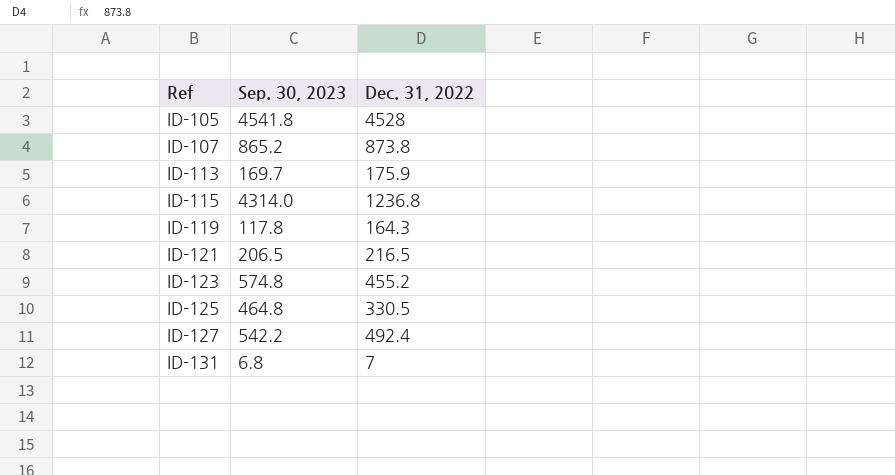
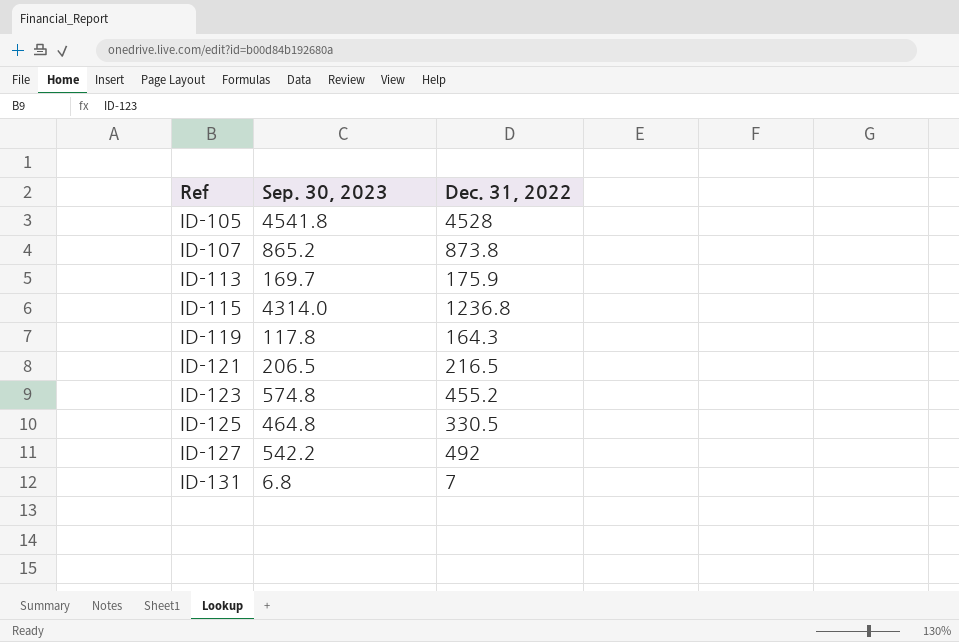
ID-127 | Dec. 31, 2022: 492.4 -> 492

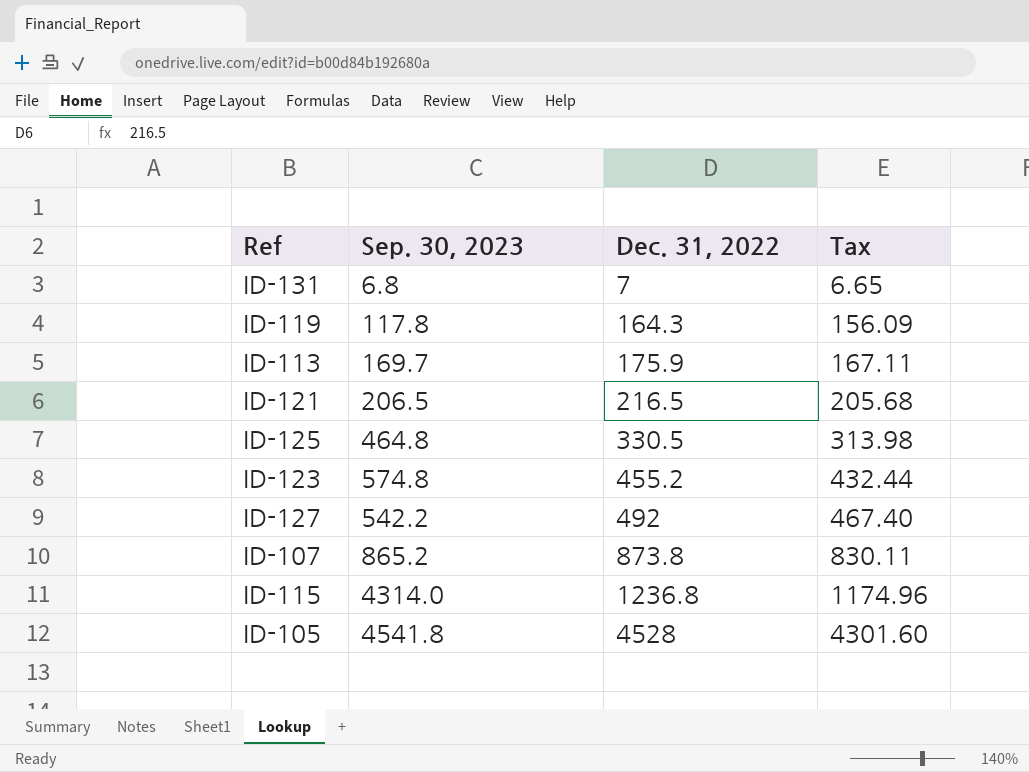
row order: Ref ascending -> Dec. 31, 2022 ascending
column Tax | formula: none -> [Dec. 31, 2022] * 0.95

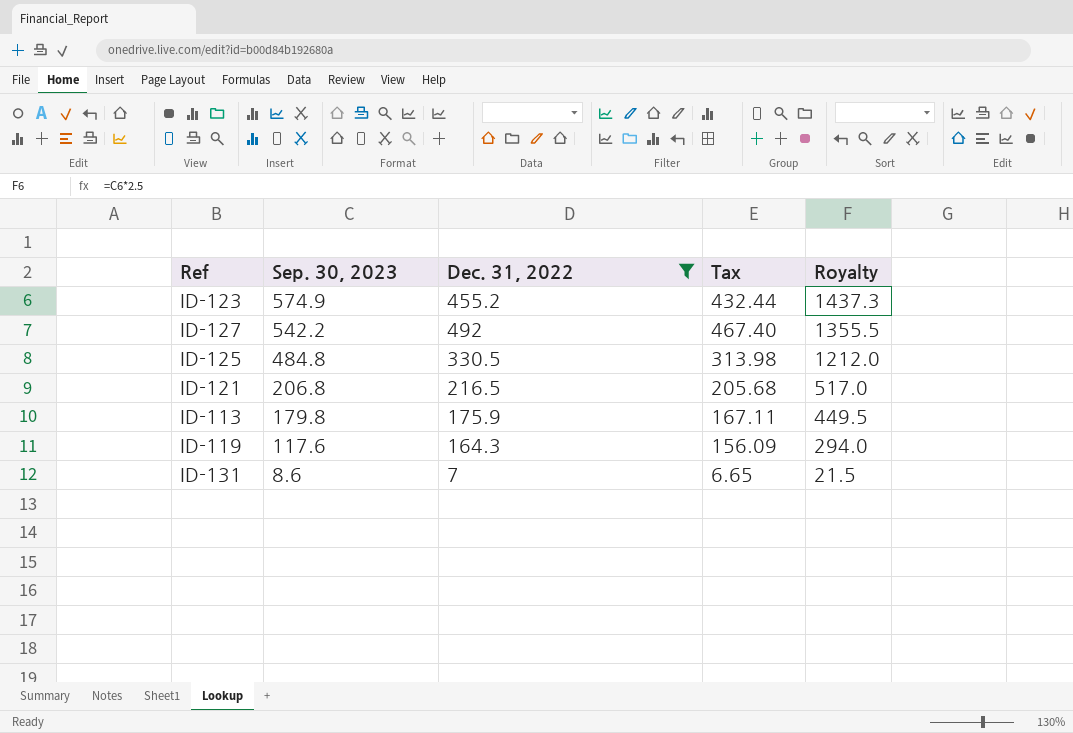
filter: none -> Dec. 31, 2022 <= 492
row order: Dec. 31, 2022 ascending -> Sep. 30, 2023 descending
column Royalty | formula: none -> [Sep. 30, 2023] * 2.5
ID-123 | Sep. 30, 2023: 574.8 -> 574.9
ID-125 | Sep. 30, 2023: 464.8 -> 484.8
ID-121 | Sep. 30, 2023: 206.5 -> 206.8
ID-113 | Sep. 30, 2023: 169.7 -> 179.8
ID-119 | Sep. 30, 2023: 117.8 -> 117.6
ID-131 | Sep. 30, 2023: 6.8 -> 8.6

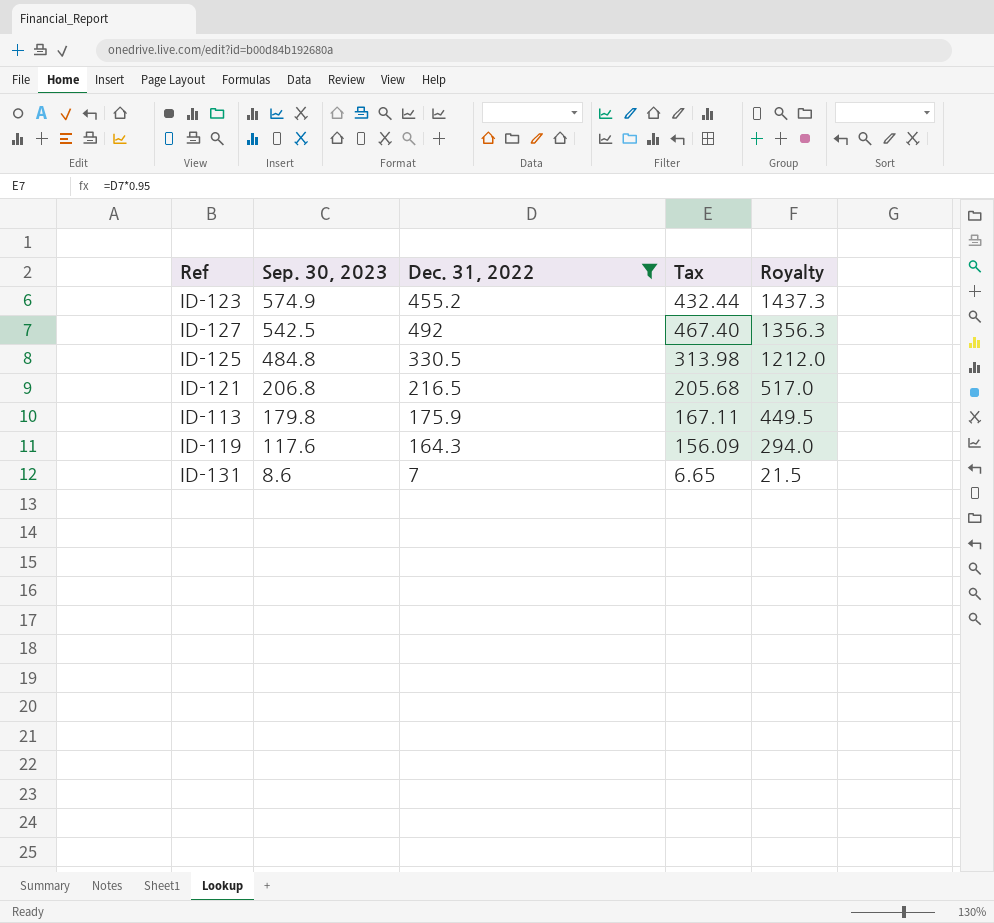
ID-127 | Sep. 30, 2023: 542.2 -> 542.5
ID-127 | Royalty: 1355.5 -> 1356.3

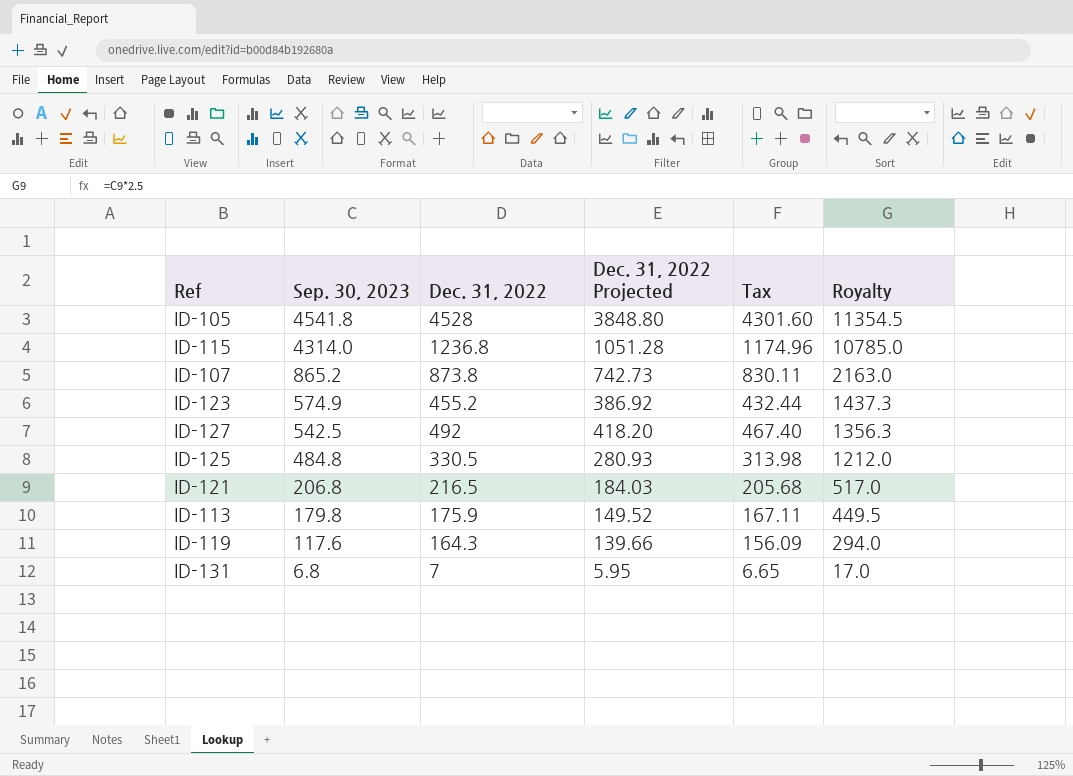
filter: Dec. 31, 2022 <= 492 -> none
column Dec. 31, 2022 Projected | formula: none -> [Dec. 31, 2022] * 0.85
ID-131 | Sep. 30, 2023: 8.6 -> 6.8
ID-131 | Royalty: 21.5 -> 17.0

